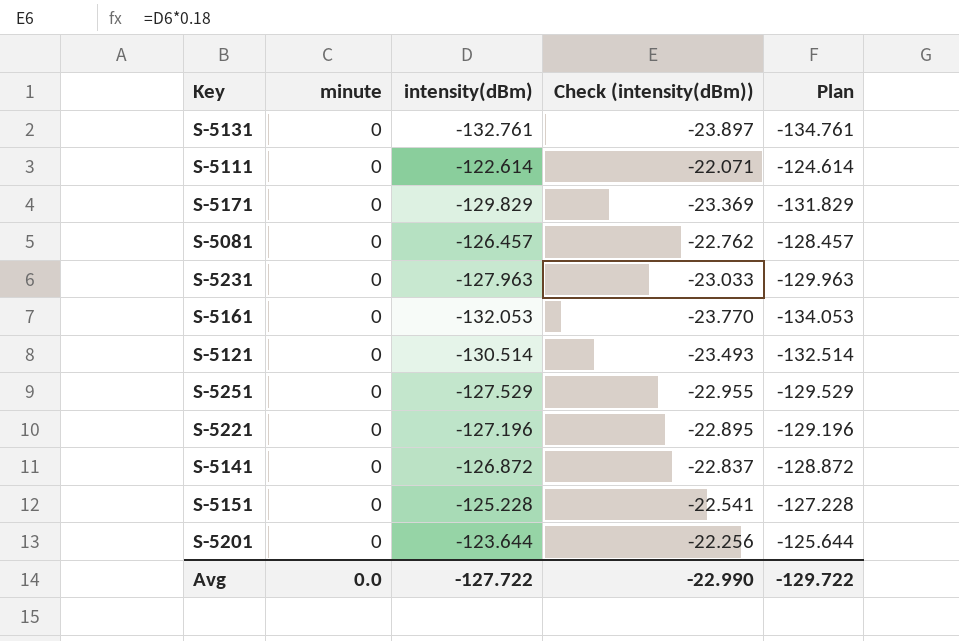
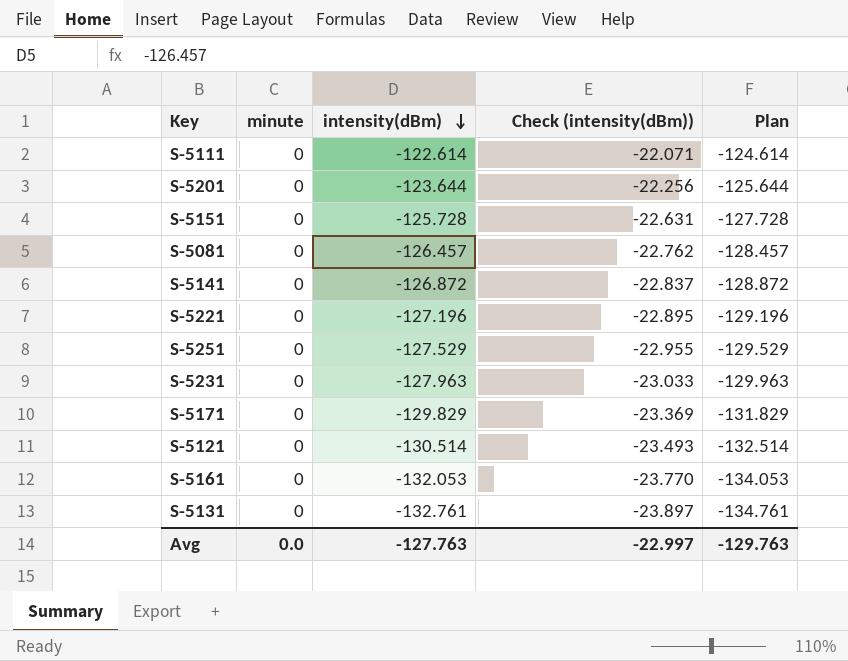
row order: none -> intensity(dBm) descending
S-5151 | intensity(dBm): -125.228 -> -125.728
S-5151 | Check (intensity(dBm)): -22.541 -> -22.631
S-5151 | Plan: -127.228 -> -127.728
Avg | intensity(dBm): -127.722 -> -127.763
Avg | Check (intensity(dBm)): -22.990 -> -22.997
Avg | Plan: -129.722 -> -129.763

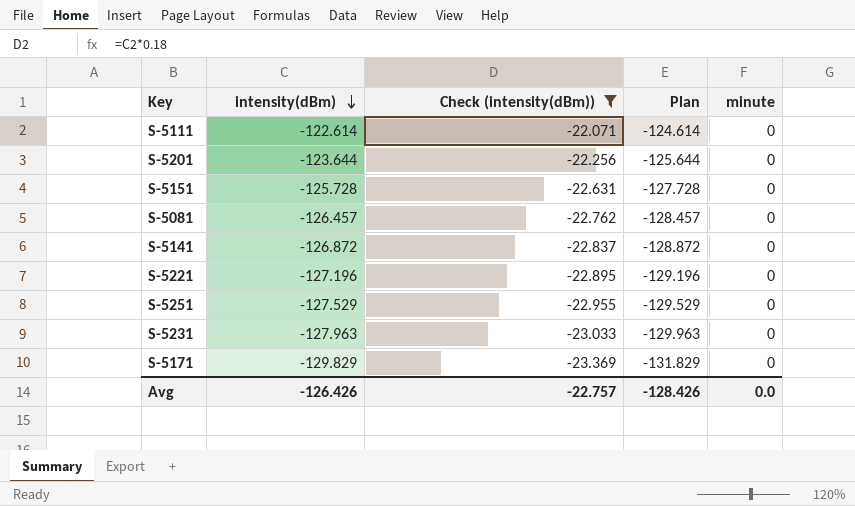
filter: none -> Check (intensity(dBm)) >= -23.369
column minute | position: 2 -> 5
Avg | intensity(dBm): -127.763 -> -126.426
Avg | Check (intensity(dBm)): -22.997 -> -22.757
Avg | Plan: -129.763 -> -128.426

